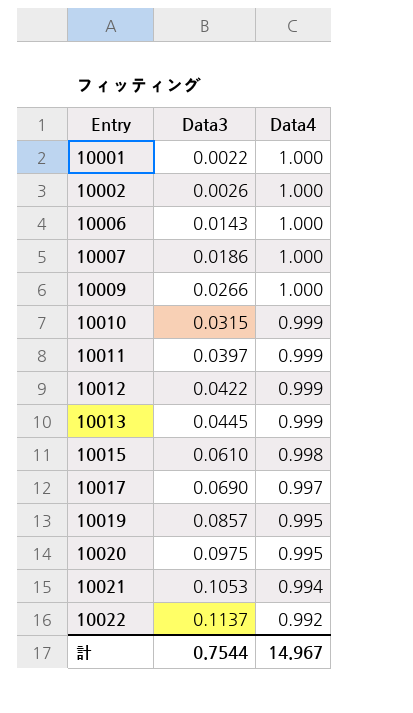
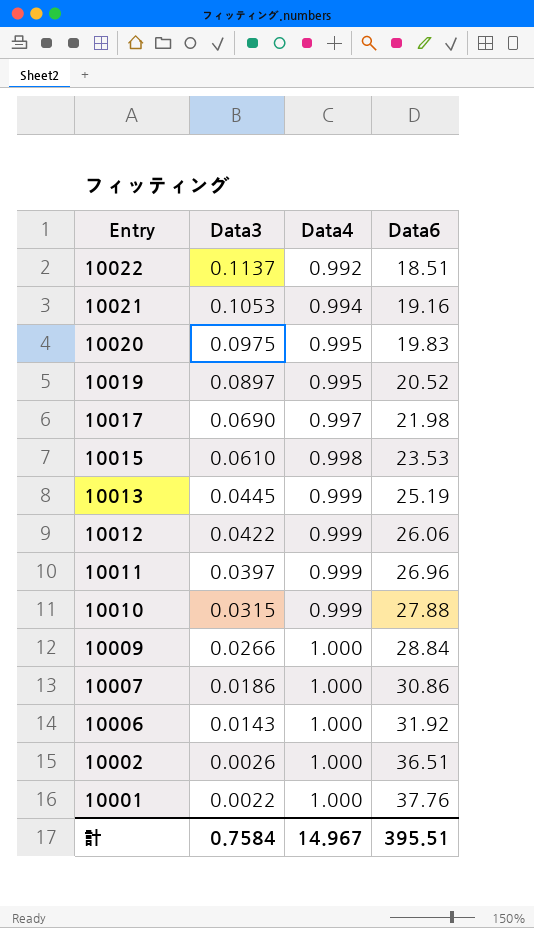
row order: Entry ascending -> Entry descending
column Data6 | position: none -> 4
10019 | Data3: 0.0857 -> 0.0897
計 | Data3: 0.7544 -> 0.7584

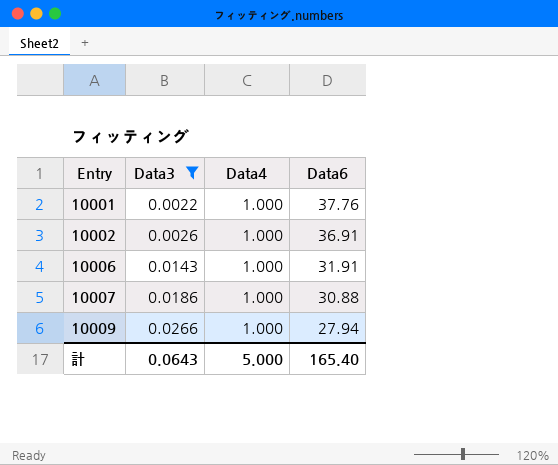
filter: none -> Data3 <= 0.0266
row order: Entry descending -> Entry ascending
10002 | Data6: 36.51 -> 36.91
10006 | Data6: 31.92 -> 31.91
10007 | Data6: 30.86 -> 30.88
10009 | Data6: 28.84 -> 27.94
計 | Data3: 0.7584 -> 0.0643
計 | Data4: 14.967 -> 5.000
計 | Data6: 395.51 -> 165.40

